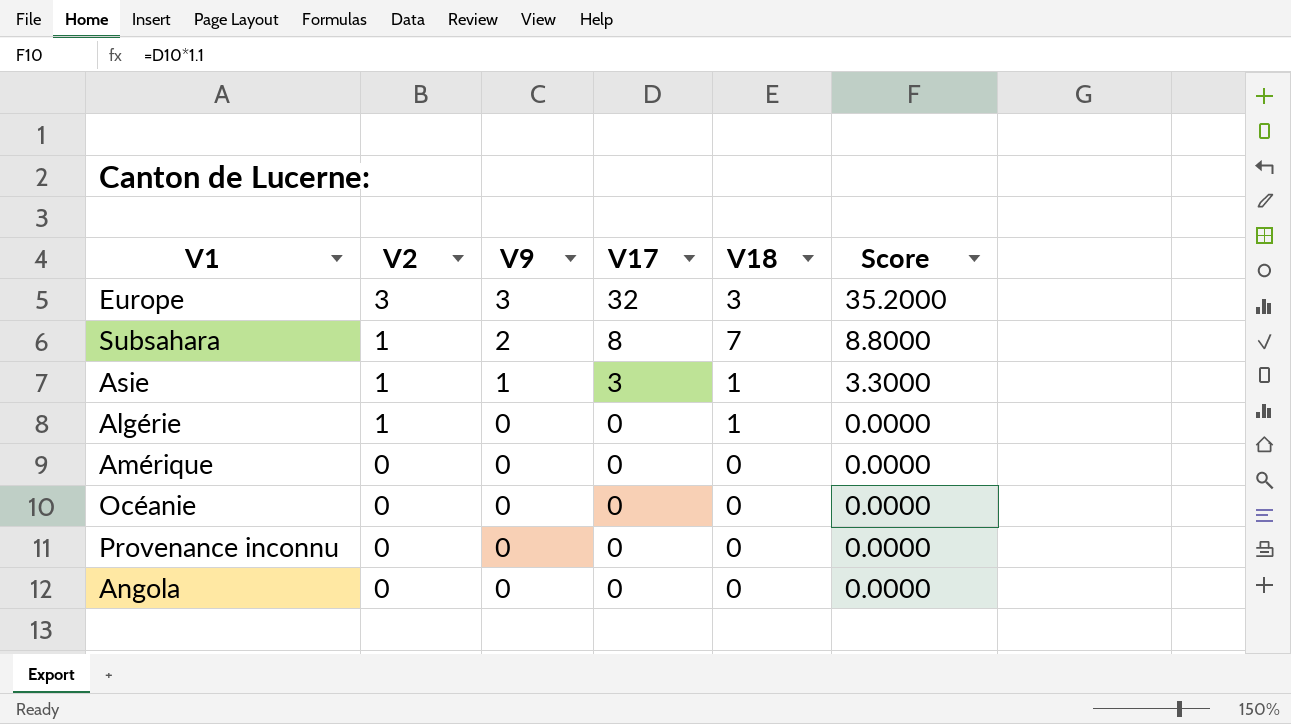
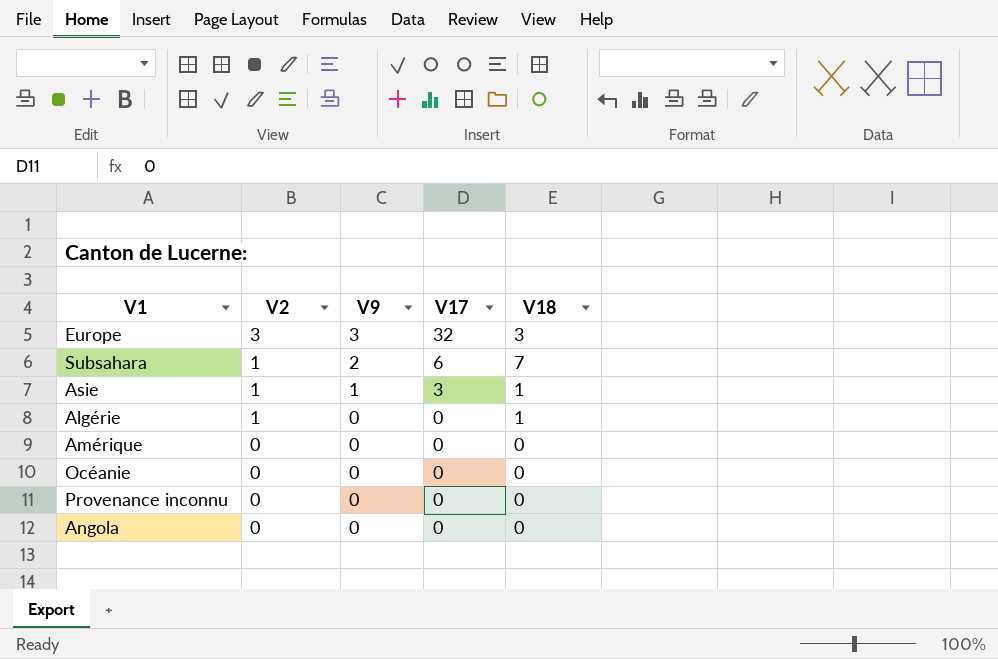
column Score | formula: [V17] * 1.1 -> none
Subsahara | V17: 8 -> 6

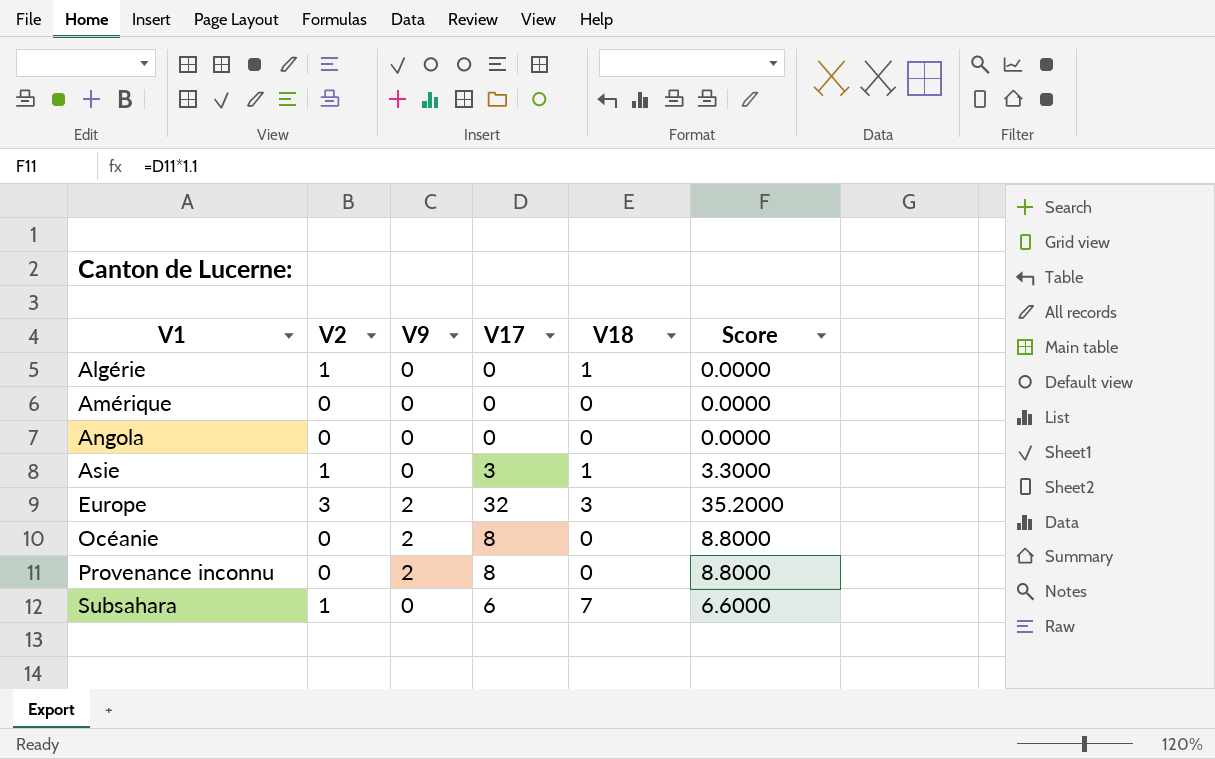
row order: V2 descending -> V1 ascending
column Score | formula: none -> [V17] * 1.1
Asie | V9: 1 -> 0
Europe | V9: 3 -> 2
Océanie | V9: 0 -> 2
Océanie | V17: 0 -> 8
Provenance inconnu | V9: 0 -> 2
Provenance inconnu | V17: 0 -> 8
Subsahara | V9: 2 -> 0

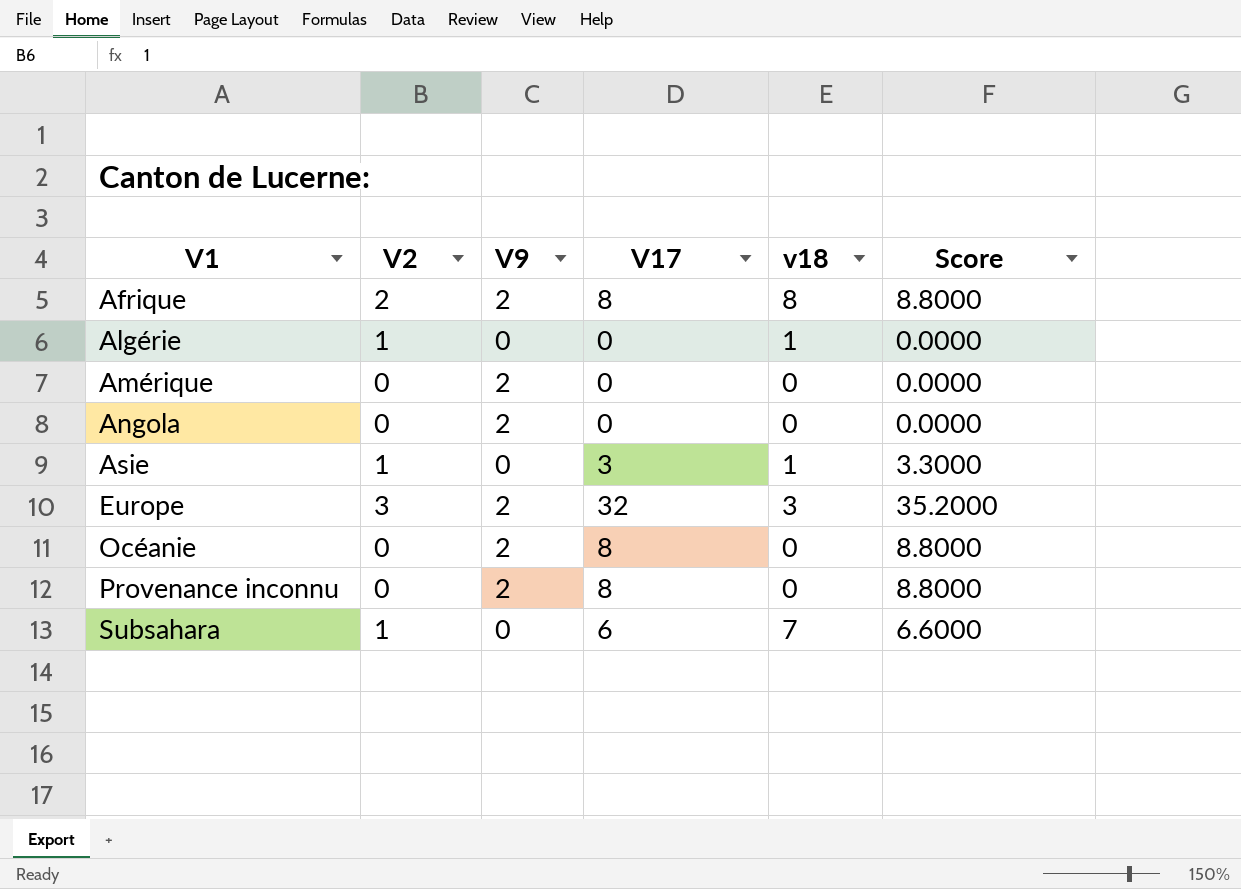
column name: V18 -> v18
row Afrique: none -> 2 | 2 | 8 | 8 | 8.8000
Amérique | V9: 0 -> 2
Angola | V9: 0 -> 2

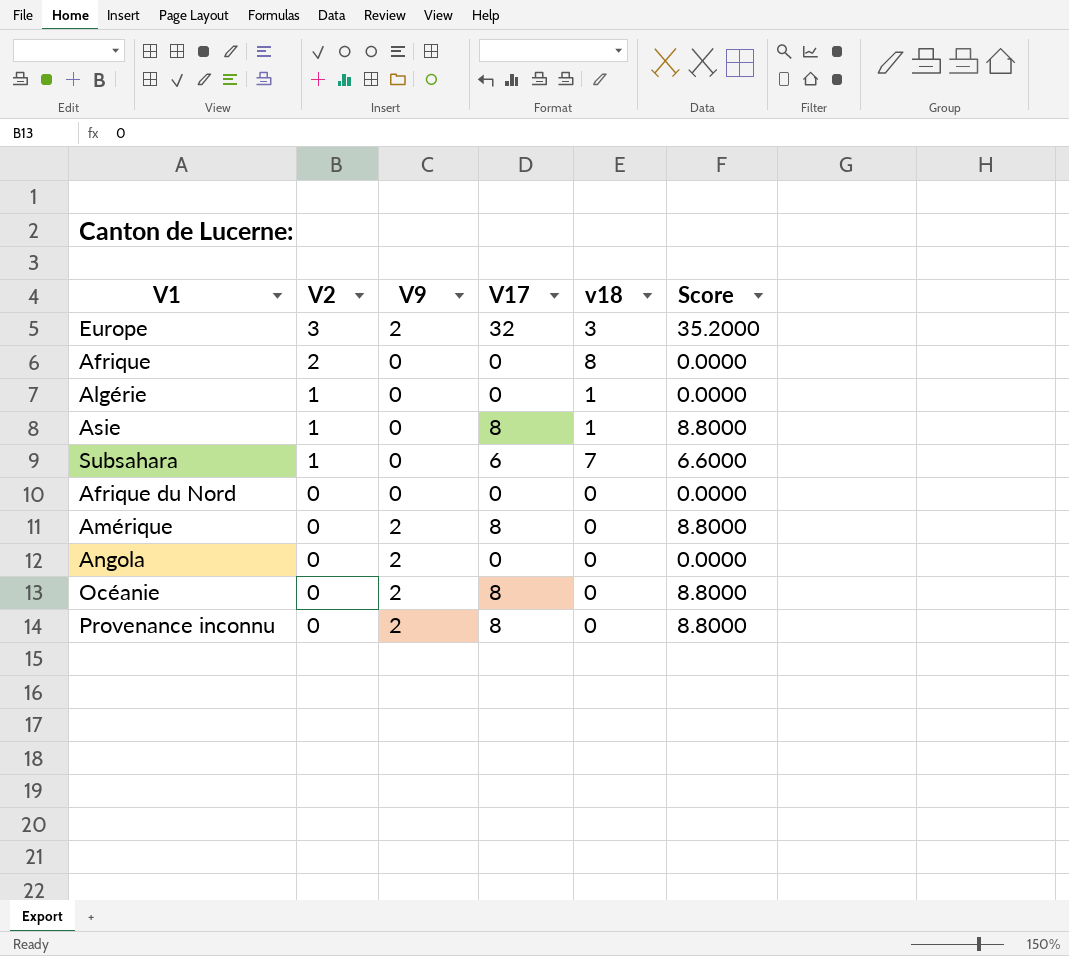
row order: V1 ascending -> V2 descending
Afrique | V9: 2 -> 0
Afrique | V17: 8 -> 0
Afrique | Score: 8.8000 -> 0.0000
Asie | V17: 3 -> 8
Asie | Score: 3.3000 -> 8.8000
row Afrique du Nord: none -> 0 | 0 | 0 | 0 | 0.0000
Amérique | V17: 0 -> 8
Amérique | Score: 0.0000 -> 8.8000

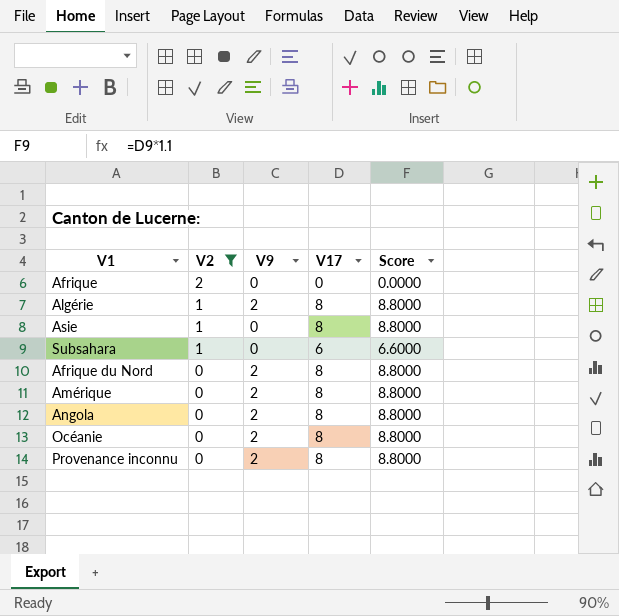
filter: none -> V2 != 3
column v18 | position: 5 -> none
Algérie | V9: 0 -> 2
Algérie | V17: 0 -> 8
Algérie | Score: 0.0000 -> 8.8000
Afrique du Nord | V9: 0 -> 2
Afrique du Nord | V17: 0 -> 8
Afrique du Nord | Score: 0.0000 -> 8.8000
Angola | V17: 0 -> 8
Angola | Score: 0.0000 -> 8.8000

